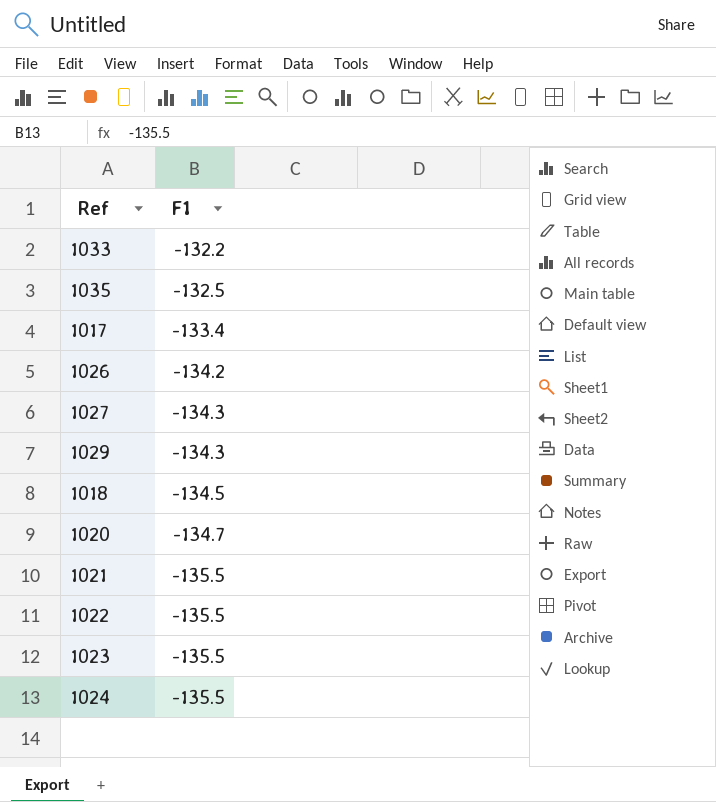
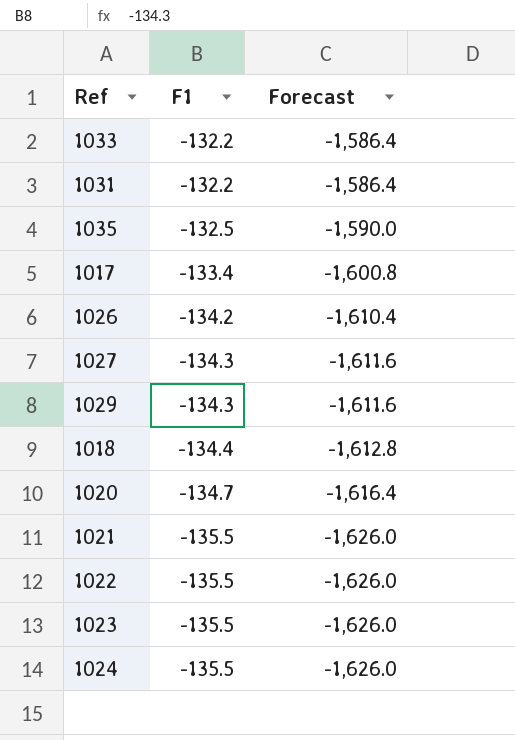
column Forecast | formula: none -> [F1] * 12
row 1031: none -> -132.2 | -1,586.4
1018 | F1: -134.5 -> -134.4

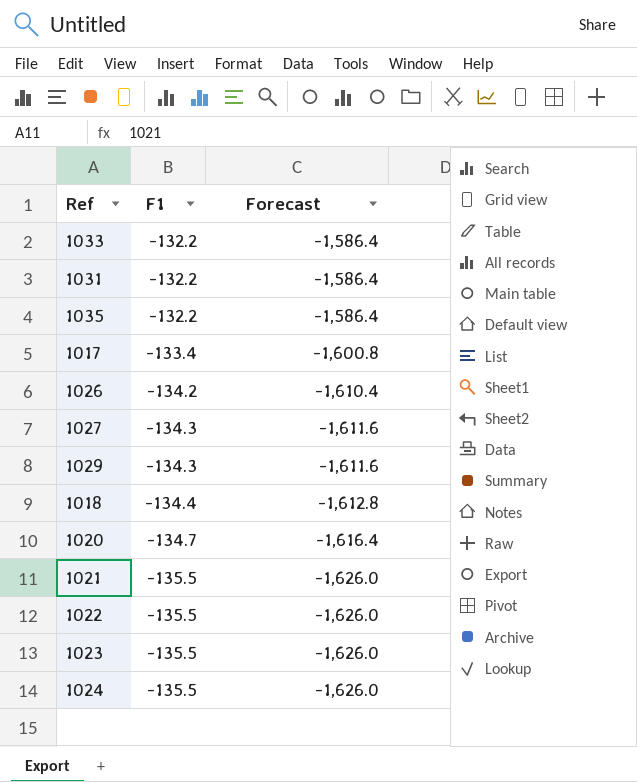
1035 | F1: -132.5 -> -132.2
1035 | Forecast: -1,590.0 -> -1,586.4

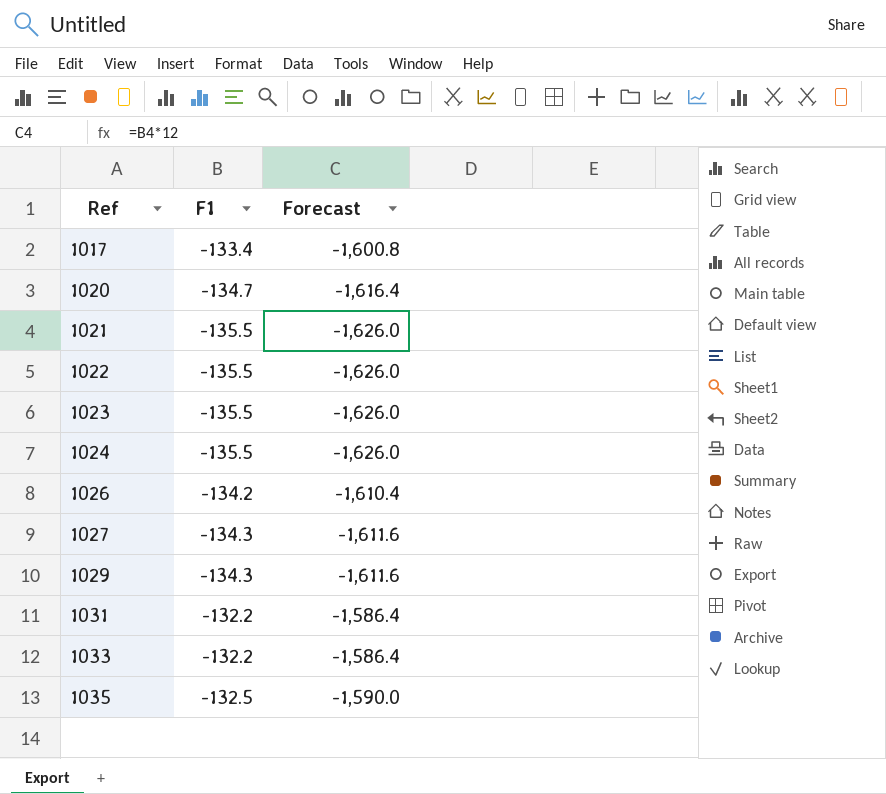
row order: F1 descending -> Ref ascending
row 1018: -134.4 | -1,612.8 -> none
1035 | F1: -132.2 -> -132.5
1035 | Forecast: -1,586.4 -> -1,590.0

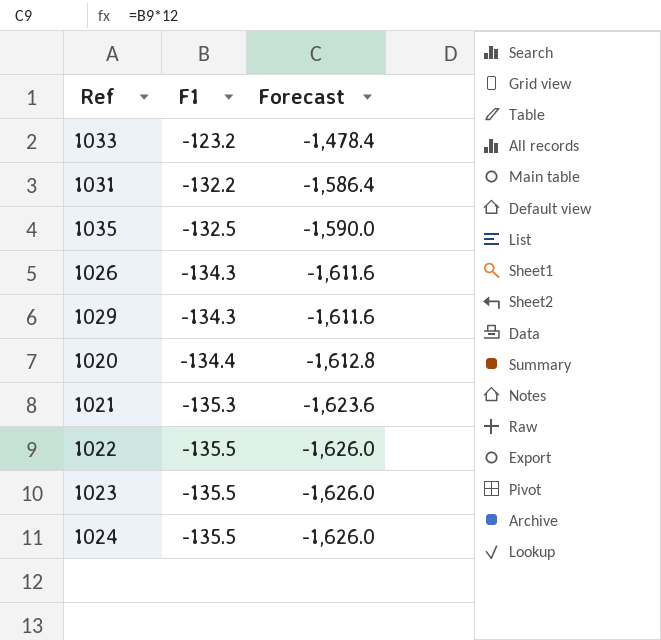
row order: Ref ascending -> F1 descending
row 1017: -133.4 | -1,600.8 -> none
row 1027: -134.3 | -1,611.6 -> none
1033 | F1: -132.2 -> -123.2
1033 | Forecast: -1,586.4 -> -1,478.4
1026 | F1: -134.2 -> -134.3
1026 | Forecast: -1,610.4 -> -1,611.6
1020 | F1: -134.7 -> -134.4
1020 | Forecast: -1,616.4 -> -1,612.8
1021 | F1: -135.5 -> -135.3
1021 | Forecast: -1,626.0 -> -1,623.6

